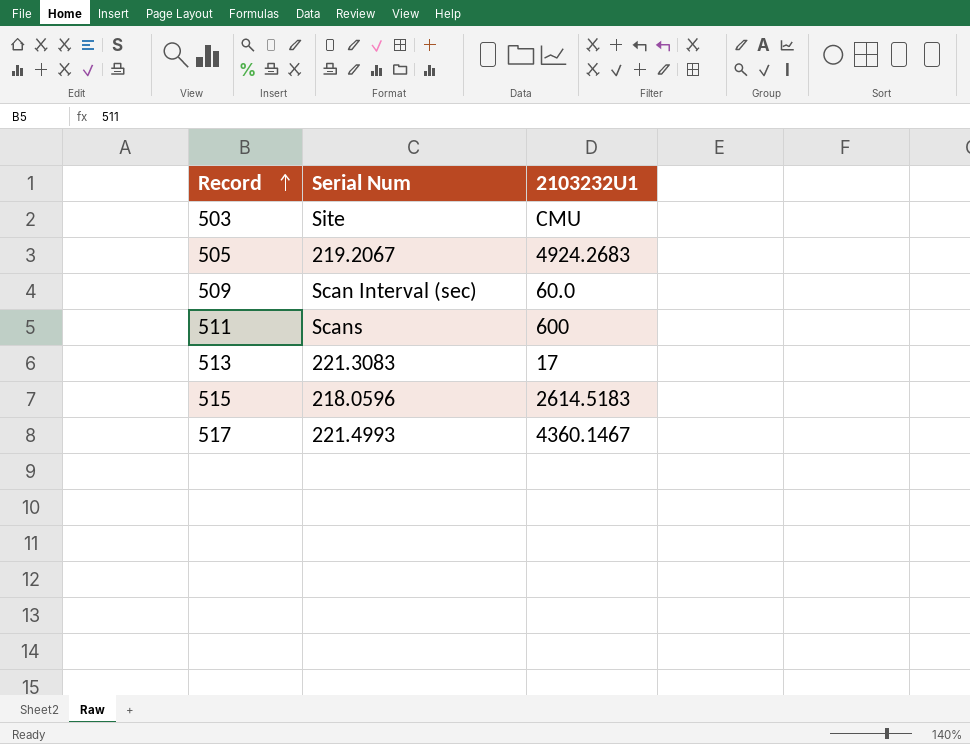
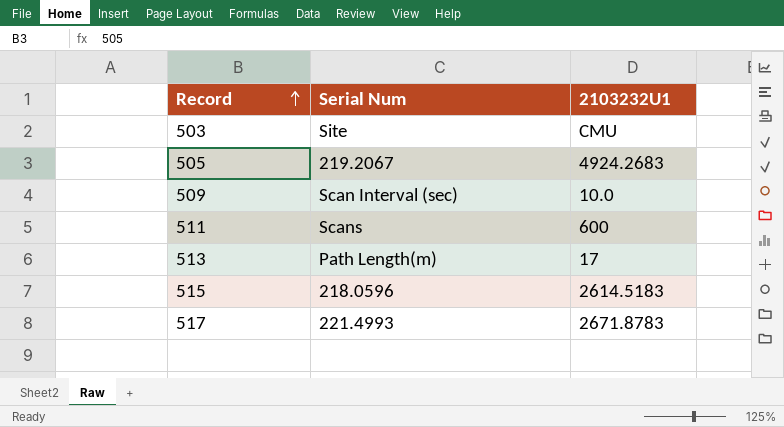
509 | 2103232U1: 60.0 -> 10.0
513 | Serial Num: 221.3083 -> Path Length(m)
517 | 2103232U1: 4360.1467 -> 2671.8783

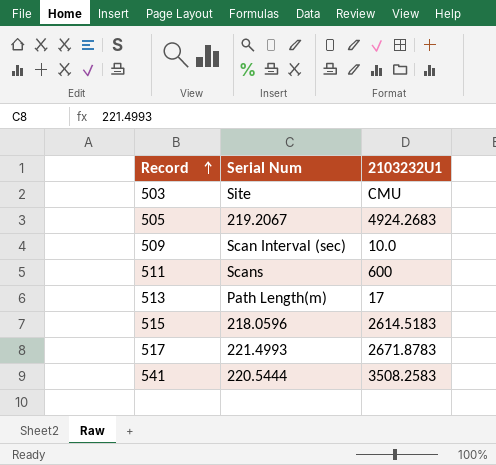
row 541: none -> 220.5444 | 3508.2583

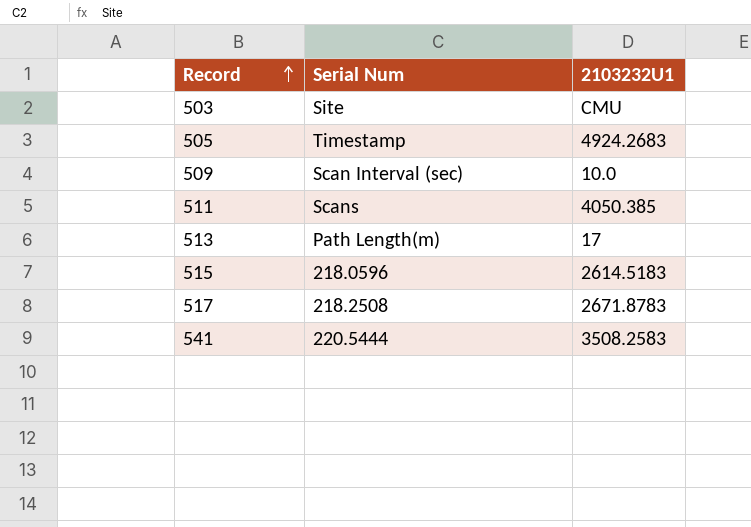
505 | Serial Num: 219.2067 -> Timestamp
511 | 2103232U1: 600 -> 4050.385
517 | Serial Num: 221.4993 -> 218.2508

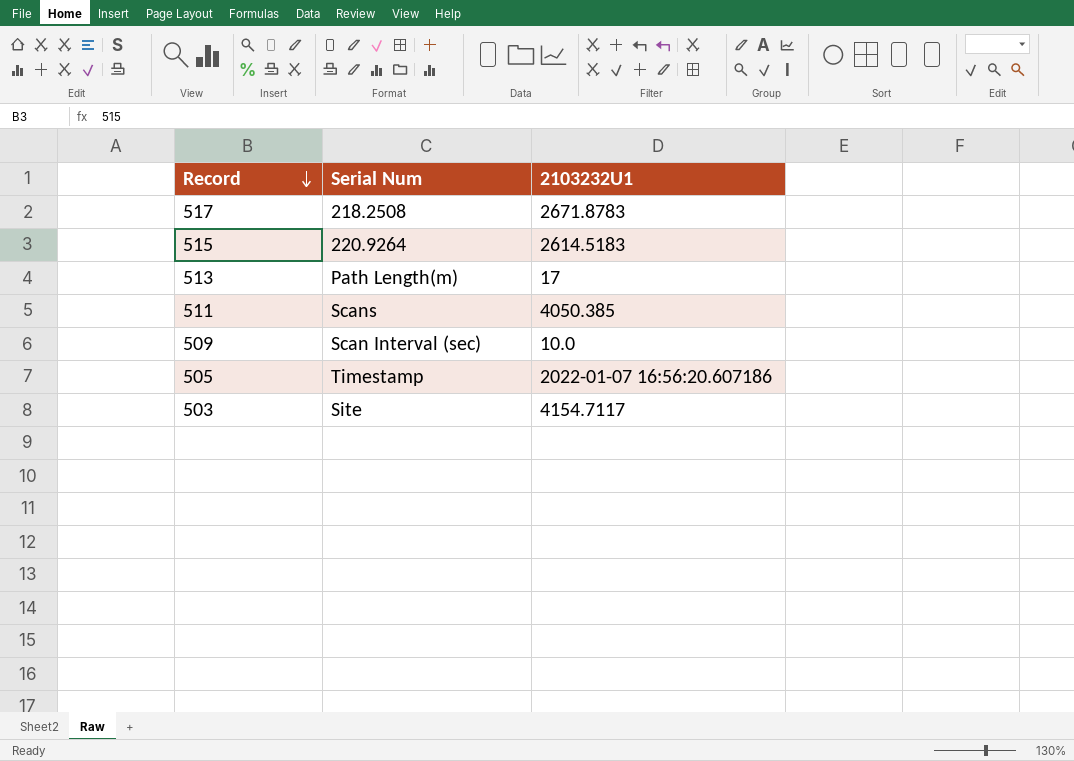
row order: Record ascending -> Record descending
row 541: 220.5444 | 3508.2583 -> none
515 | Serial Num: 218.0596 -> 220.9264
505 | 2103232U1: 4924.2683 -> 2022-01-07 16:56:20.607186
503 | 2103232U1: CMU -> 4154.7117

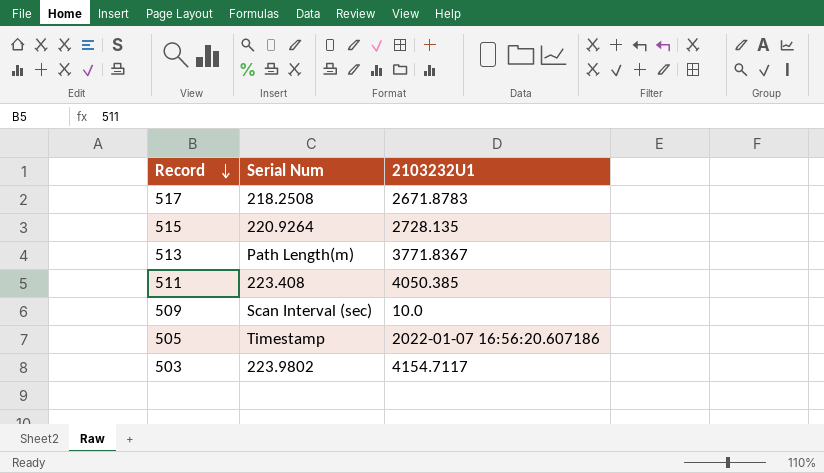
515 | 2103232U1: 2614.5183 -> 2728.135
513 | 2103232U1: 17 -> 3771.8367
511 | Serial Num: Scans -> 223.408
503 | Serial Num: Site -> 223.9802

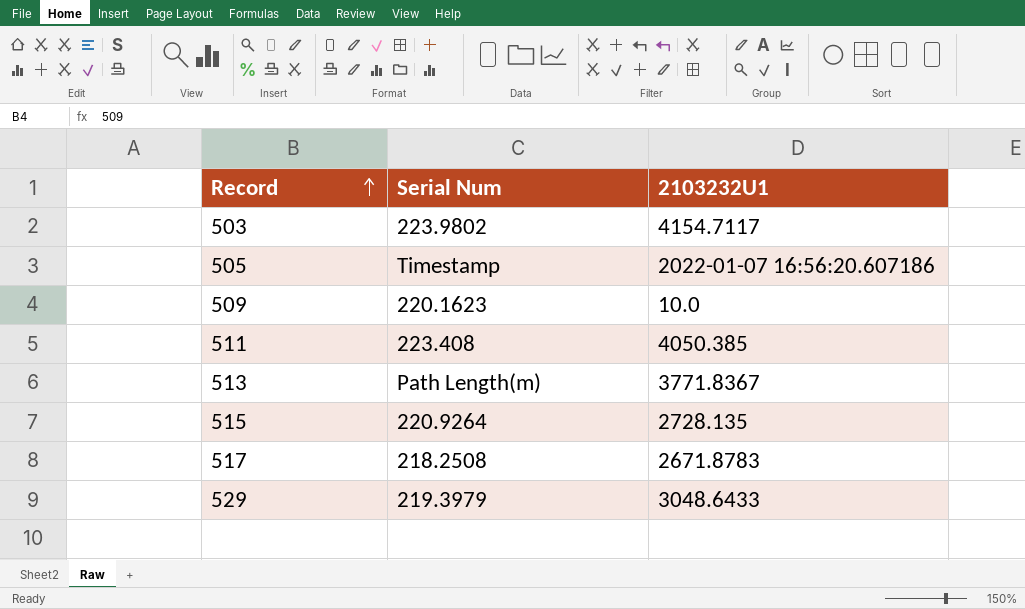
row order: Record descending -> Record ascending
509 | Serial Num: Scan Interval (sec) -> 220.1623
row 529: none -> 219.3979 | 3048.6433

